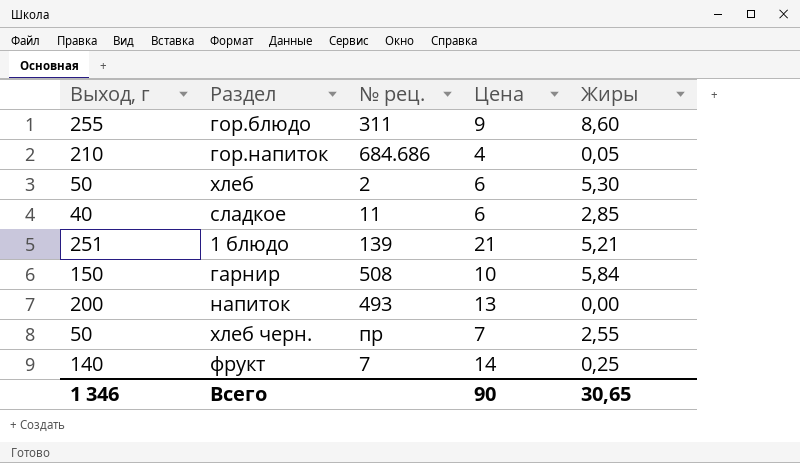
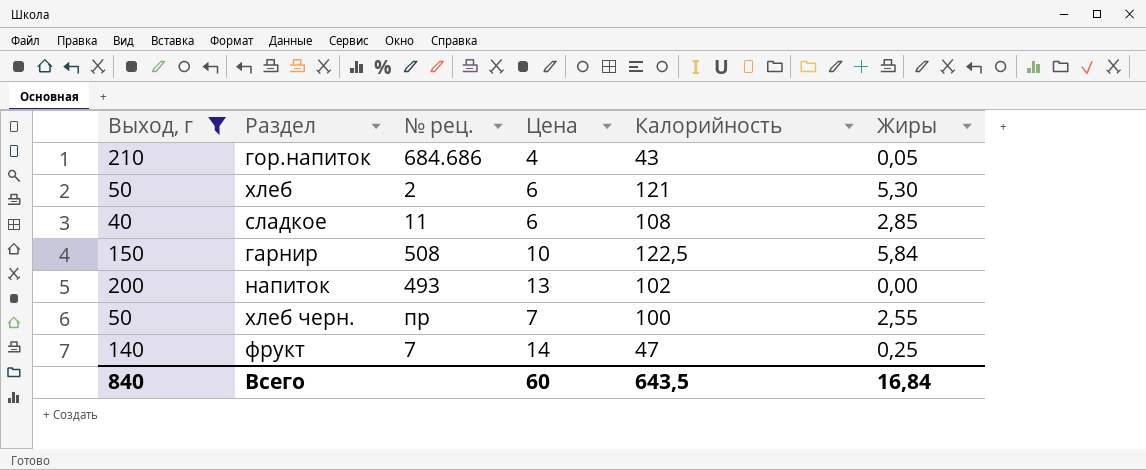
filter: none -> Выход, г <= 210
column Калорийность | position: none -> 5
Всего | Выход, г: 1 346 -> 840
Всего | Цена: 90 -> 60
Всего | Жиры: 30,65 -> 16,84

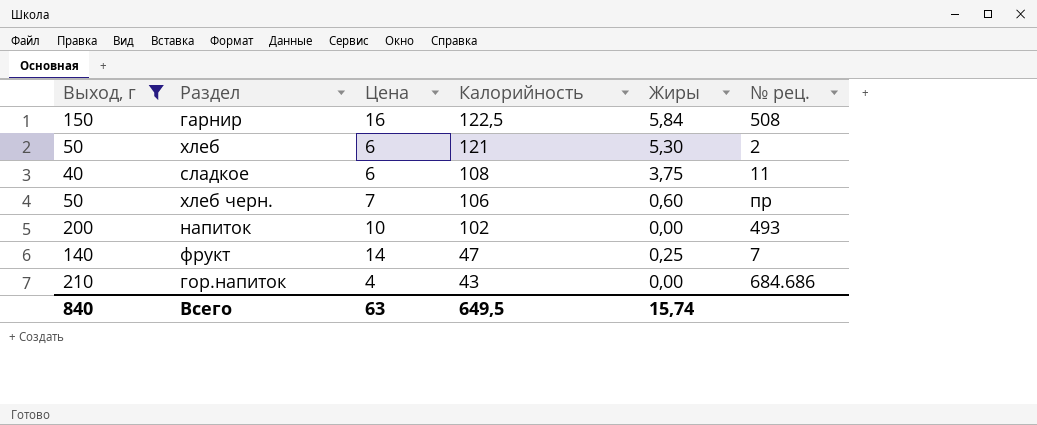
row order: none -> Калорийность descending
column № рец. | position: 3 -> 6
гарнир | Цена: 10 -> 16
сладкое | Жиры: 2,85 -> 3,75
хлеб черн. | Калорийность: 100 -> 106
хлеб черн. | Жиры: 2,55 -> 0,60
напиток | Цена: 13 -> 10
гор.напиток | Жиры: 0,05 -> 0,00
Всего | Цена: 60 -> 63
Всего | Калорийность: 643,5 -> 649,5
Всего | Жиры: 16,84 -> 15,74

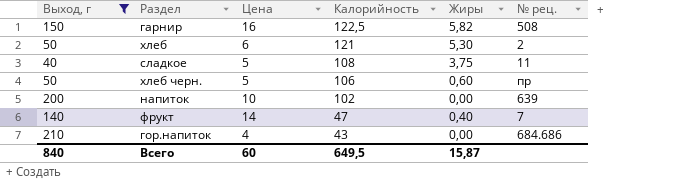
гарнир | Жиры: 5,84 -> 5,82
сладкое | Цена: 6 -> 5
хлеб черн. | Цена: 7 -> 5
напиток | № рец.: 493 -> 639
фрукт | Жиры: 0,25 -> 0,40
Всего | Цена: 63 -> 60
Всего | Жиры: 15,74 -> 15,87

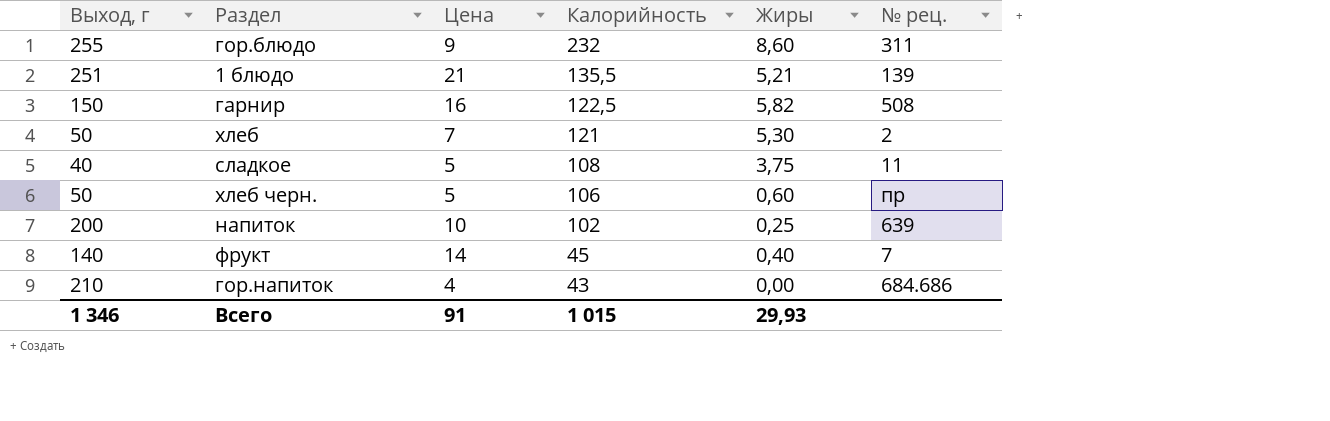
filter: Выход, г <= 210 -> none
хлеб | Цена: 6 -> 7
напиток | Жиры: 0,00 -> 0,25
фрукт | Калорийность: 47 -> 45
Всего | Выход, г: 840 -> 1 346
Всего | Цена: 60 -> 91
Всего | Калорийность: 649,5 -> 1 015
Всего | Жиры: 15,87 -> 29,93

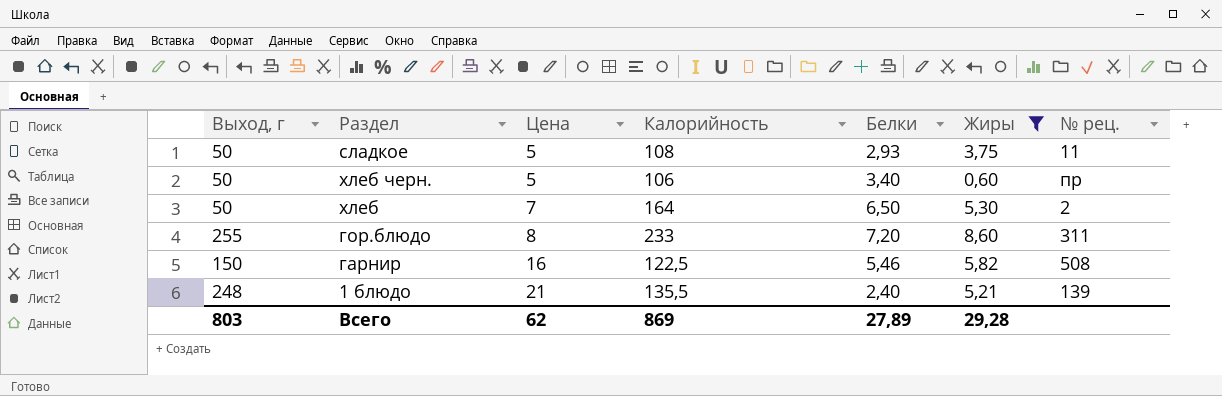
filter: none -> Жиры >= 0,60
row order: Калорийность descending -> Цена ascending
column Белки | position: none -> 5
сладкое | Выход, г: 40 -> 50
хлеб | Калорийность: 121 -> 164
гор.блюдо | Цена: 9 -> 8
гор.блюдо | Калорийность: 232 -> 233
1 блюдо | Выход, г: 251 -> 248
Всего | Выход, г: 1 346 -> 803
Всего | Цена: 91 -> 62
Всего | Калорийность: 1 015 -> 869
Всего | Жиры: 29,93 -> 29,28

